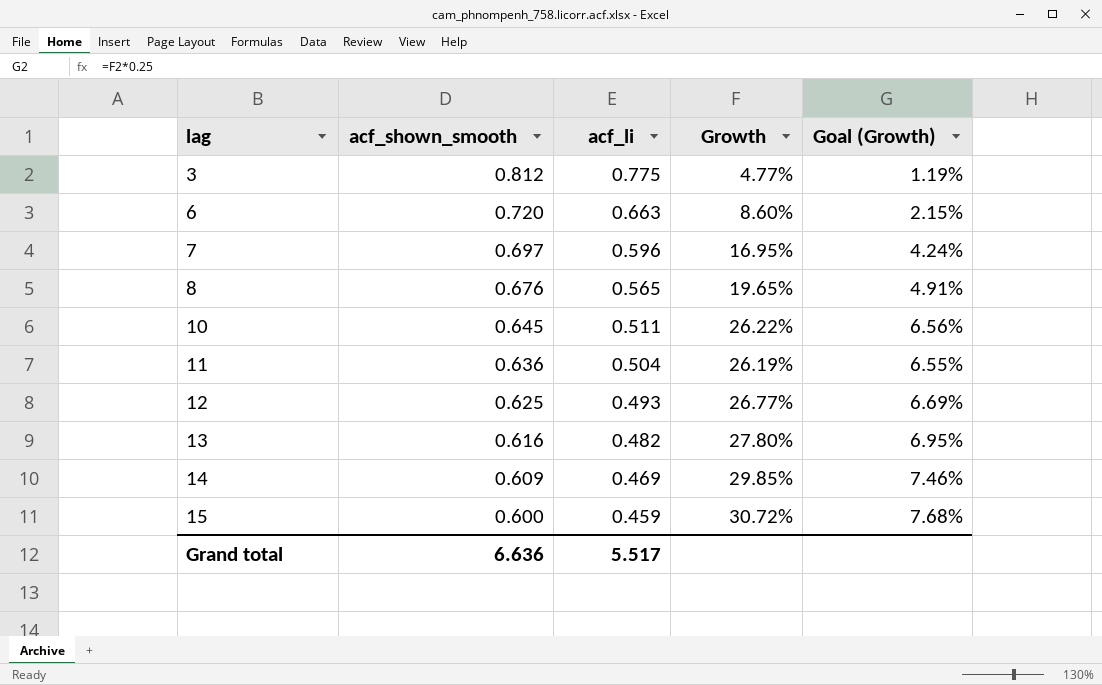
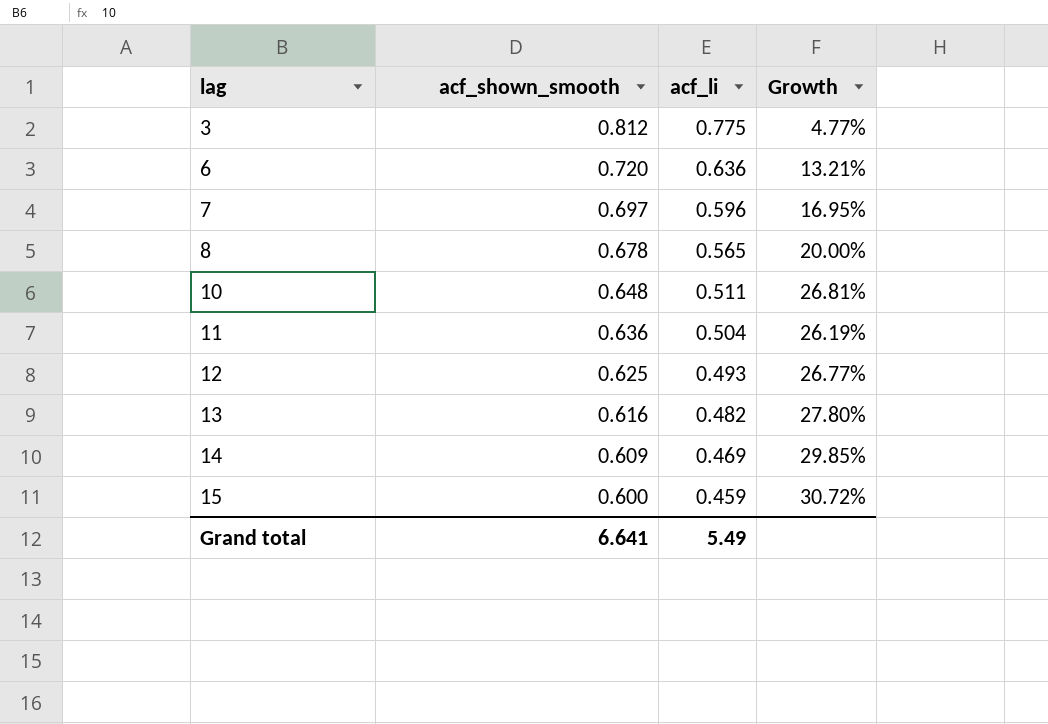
column Goal (Growth) | formula: [Growth] * 0.25 -> none
6 | acf_li: 0.663 -> 0.636
6 | Growth: 8.60% -> 13.21%
8 | acf_shown_smooth: 0.676 -> 0.678
8 | Growth: 19.65% -> 20.00%
10 | acf_shown_smooth: 0.645 -> 0.648
10 | Growth: 26.22% -> 26.81%
Grand total | acf_shown_smooth: 6.636 -> 6.641
Grand total | acf_li: 5.517 -> 5.49

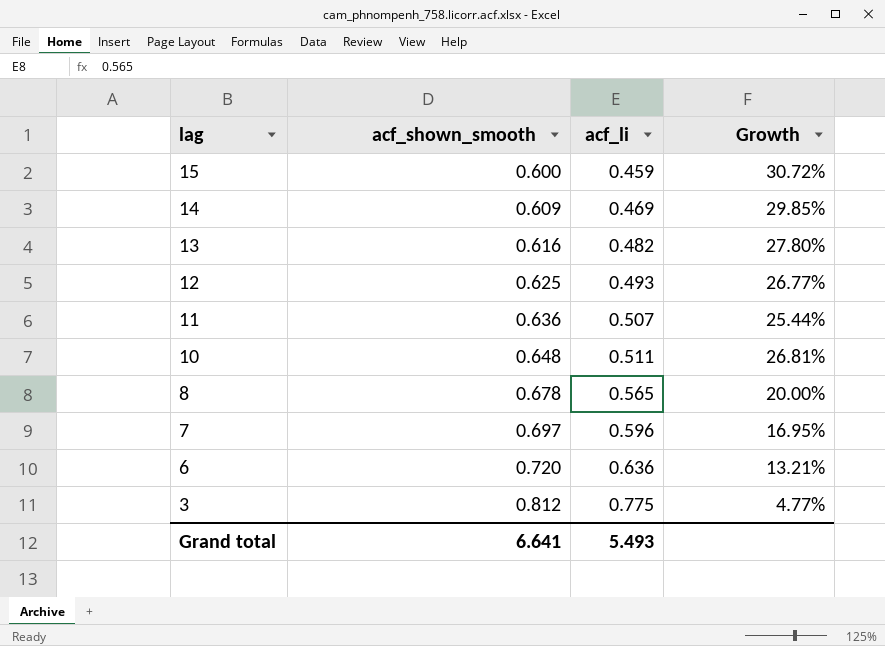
row order: lag ascending -> lag descending
11 | acf_li: 0.504 -> 0.507
11 | Growth: 26.19% -> 25.44%
Grand total | acf_li: 5.49 -> 5.493

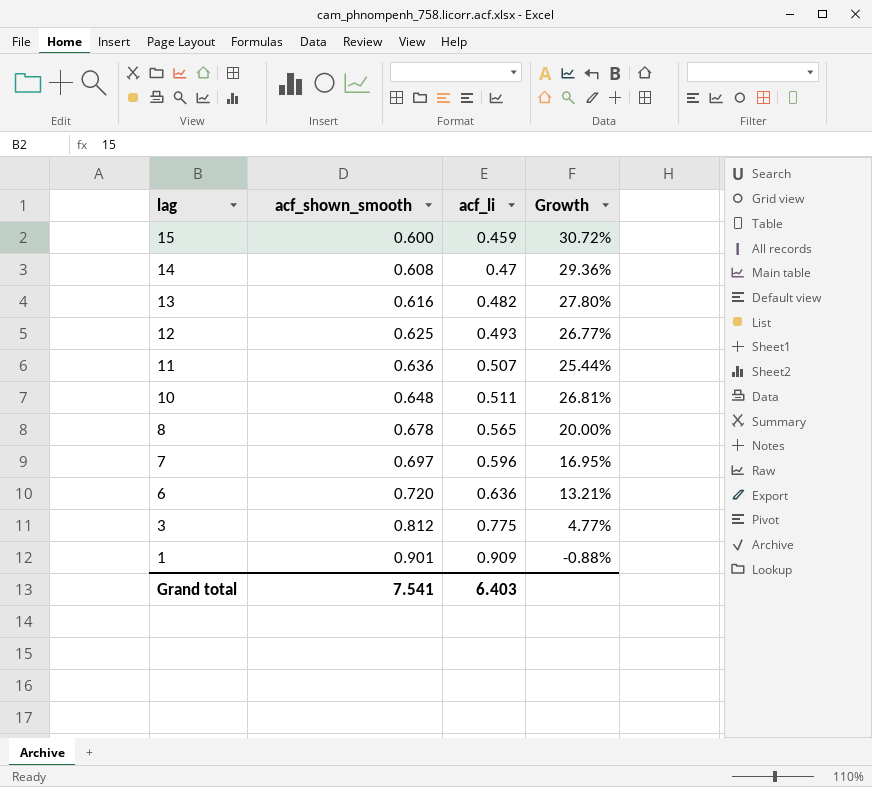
14 | acf_shown_smooth: 0.609 -> 0.608
14 | acf_li: 0.469 -> 0.47
14 | Growth: 29.85% -> 29.36%
row 1: none -> 0.901 | 0.909 | -0.88%
Grand total | acf_shown_smooth: 6.641 -> 7.541
Grand total | acf_li: 5.493 -> 6.403

